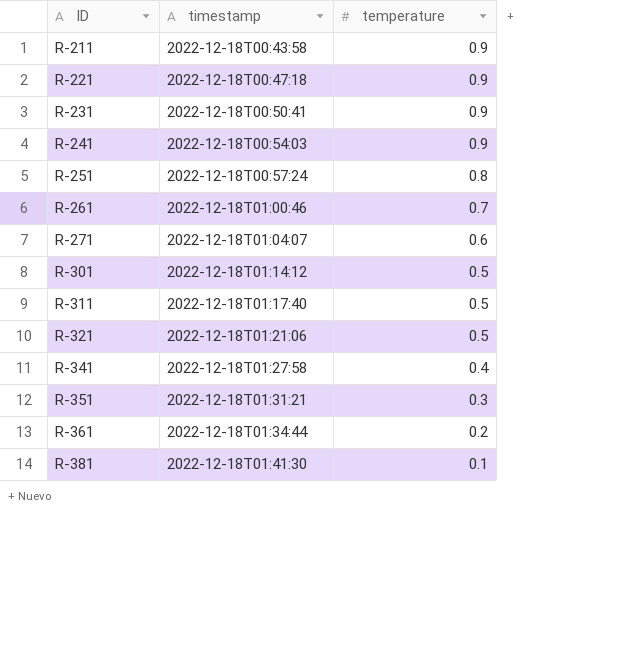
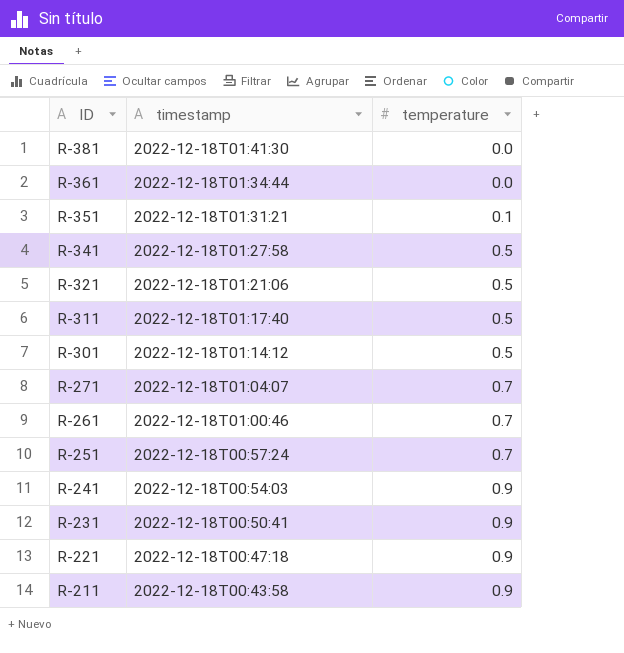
row order: ID ascending -> ID descending
R-381 | temperature: 0.1 -> 0.0
R-361 | temperature: 0.2 -> 0.0
R-351 | temperature: 0.3 -> 0.1
R-341 | temperature: 0.4 -> 0.5
R-271 | temperature: 0.6 -> 0.7
R-251 | temperature: 0.8 -> 0.7

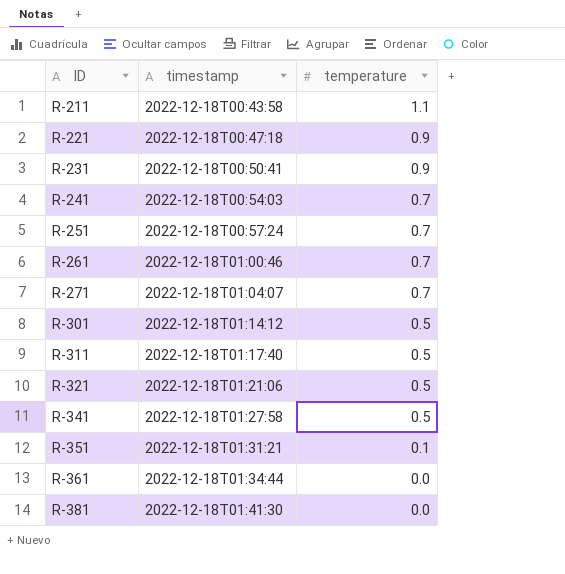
row order: ID descending -> ID ascending
R-211 | temperature: 0.9 -> 1.1
R-241 | temperature: 0.9 -> 0.7

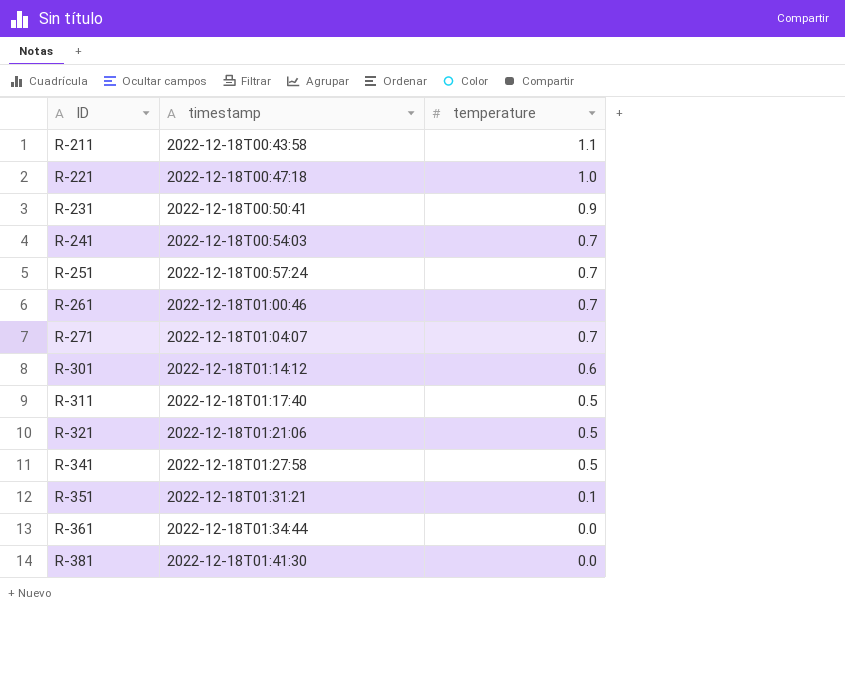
R-221 | temperature: 0.9 -> 1.0
R-301 | temperature: 0.5 -> 0.6

